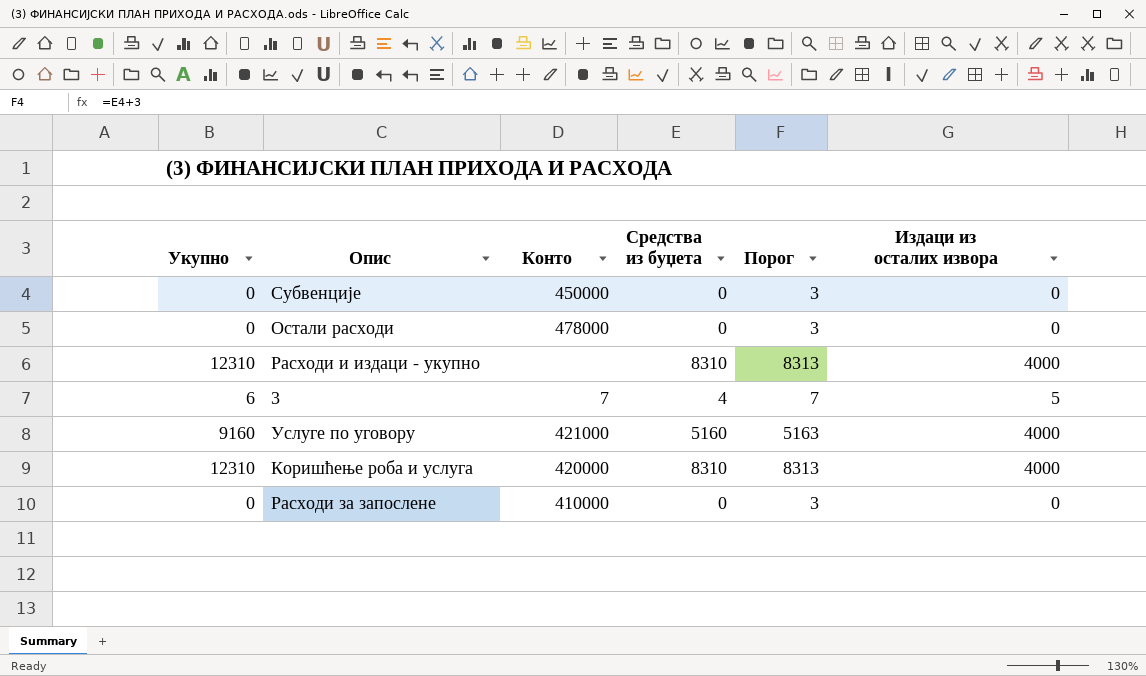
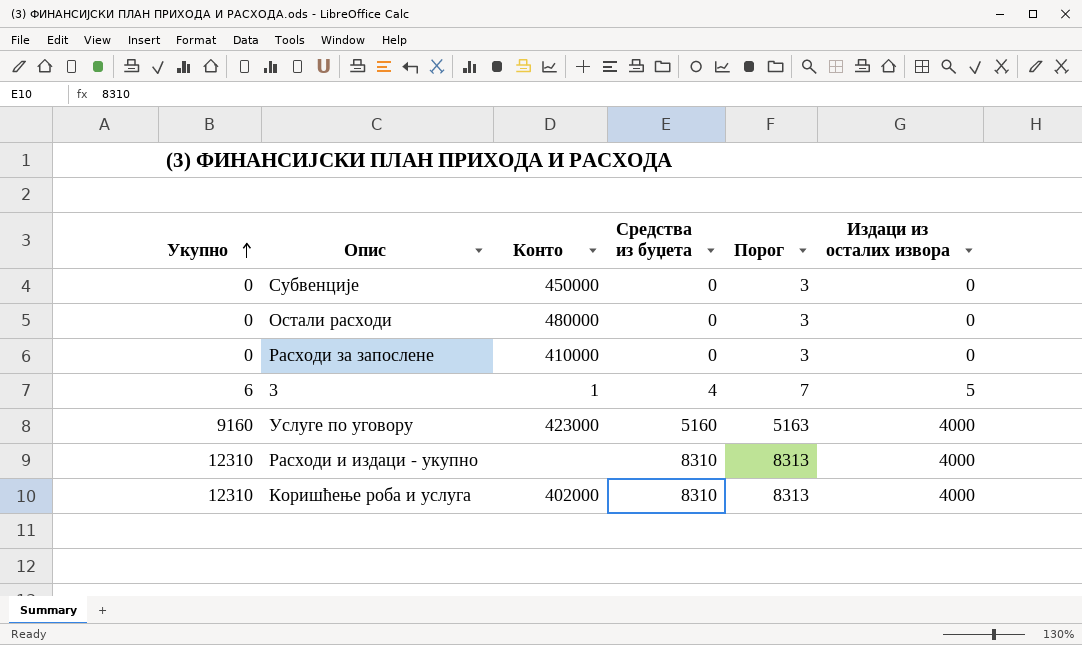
row order: none -> Укупно ascending
Остали расходи | Конто: 478000 -> 480000
3 | Конто: 7 -> 1
Услуге по уговору | Конто: 421000 -> 423000
Коришћење роба и услуга | Конто: 420000 -> 402000

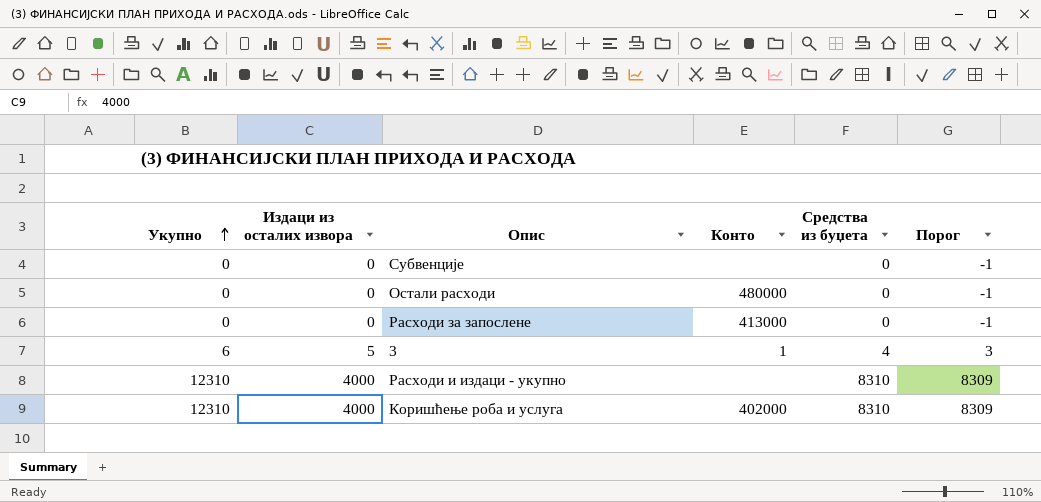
column Издаци из осталих извора | position: 6 -> 2
column Порог | formula: [Средства из буџета] + 3 -> [Средства из буџета] - 1
row Услуге по уговору: 9160 | 423000 | 5160 | 5163 | 4000 -> none
Субвенције | Конто: 450000 -> none
Расходи за запослене | Конто: 410000 -> 413000

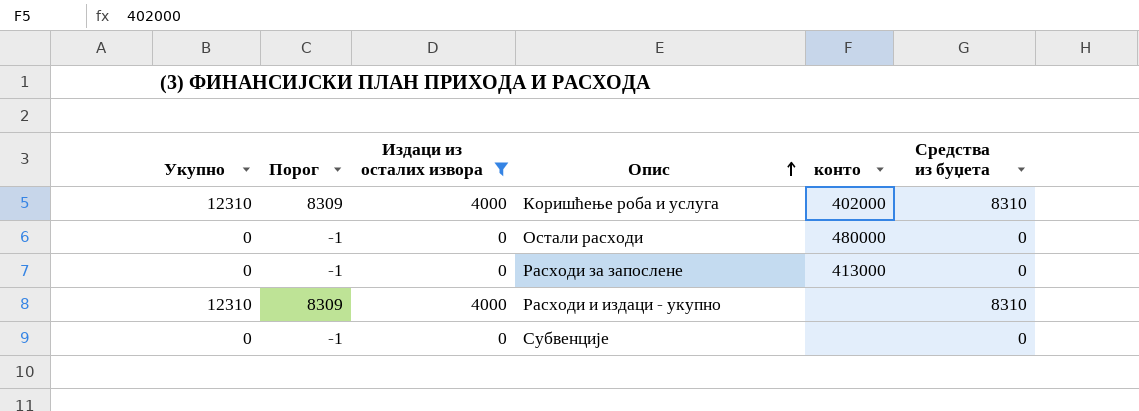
filter: none -> Издаци из осталих извора != 5
row order: Укупно ascending -> Опис ascending
column Порог | position: 6 -> 2
column name: Конто -> конто

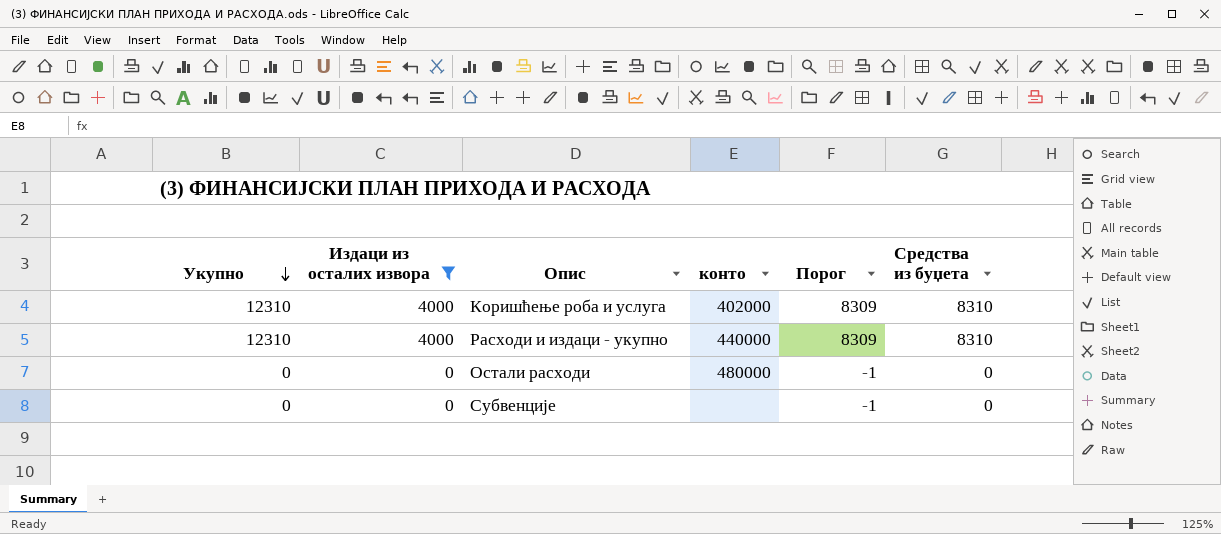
row order: Опис ascending -> Укупно descending
column Порог | position: 2 -> 5
row Расходи за запослене: 0 | -1 | 0 | 413000 | 0 -> none
Расходи и издаци - укупно | конто: none -> 440000

